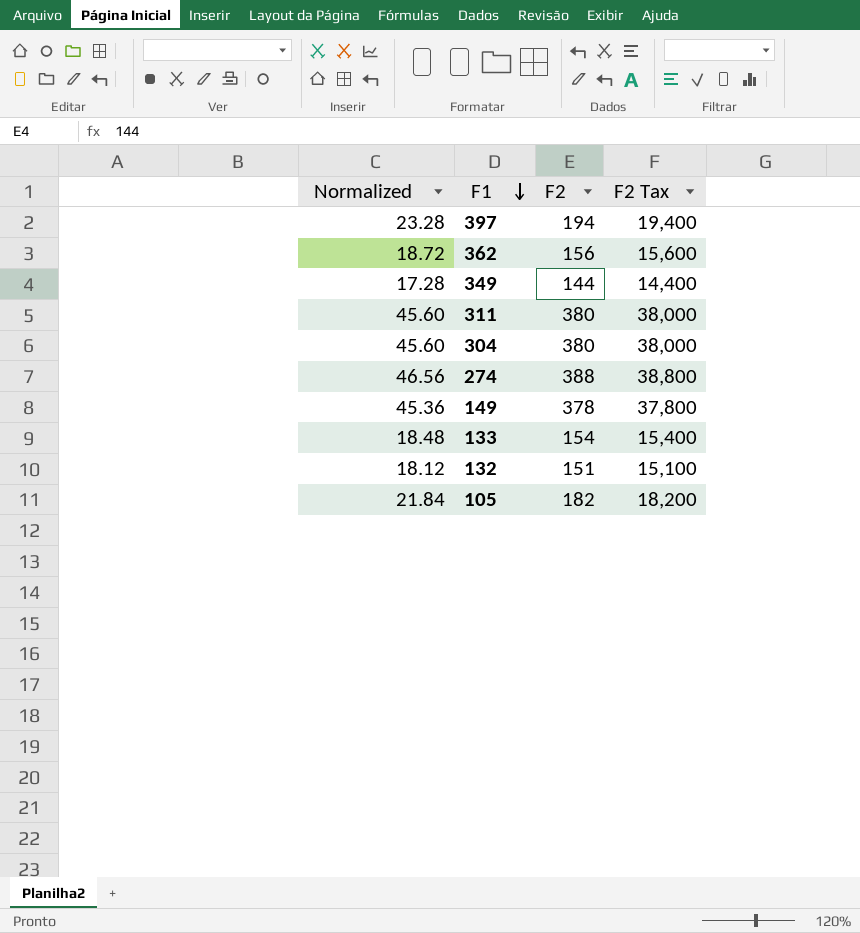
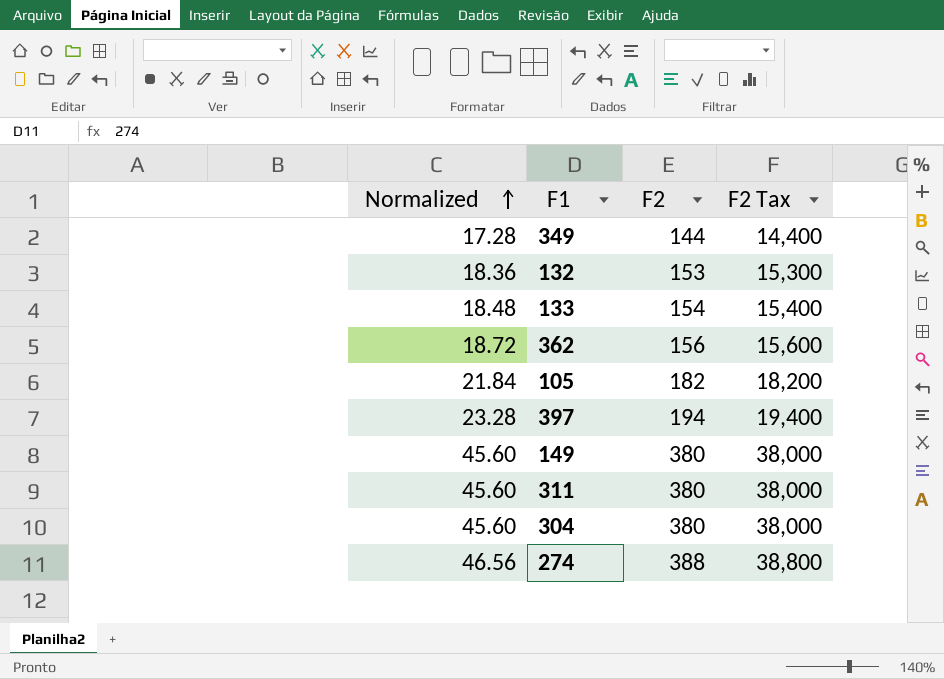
row order: F1 descending -> Normalized ascending
132 | Normalized: 18.12 -> 18.36
132 | F2: 151 -> 153
132 | F2 Tax: 15,100 -> 15,300
149 | Normalized: 45.36 -> 45.60
149 | F2: 378 -> 380
149 | F2 Tax: 37,800 -> 38,000

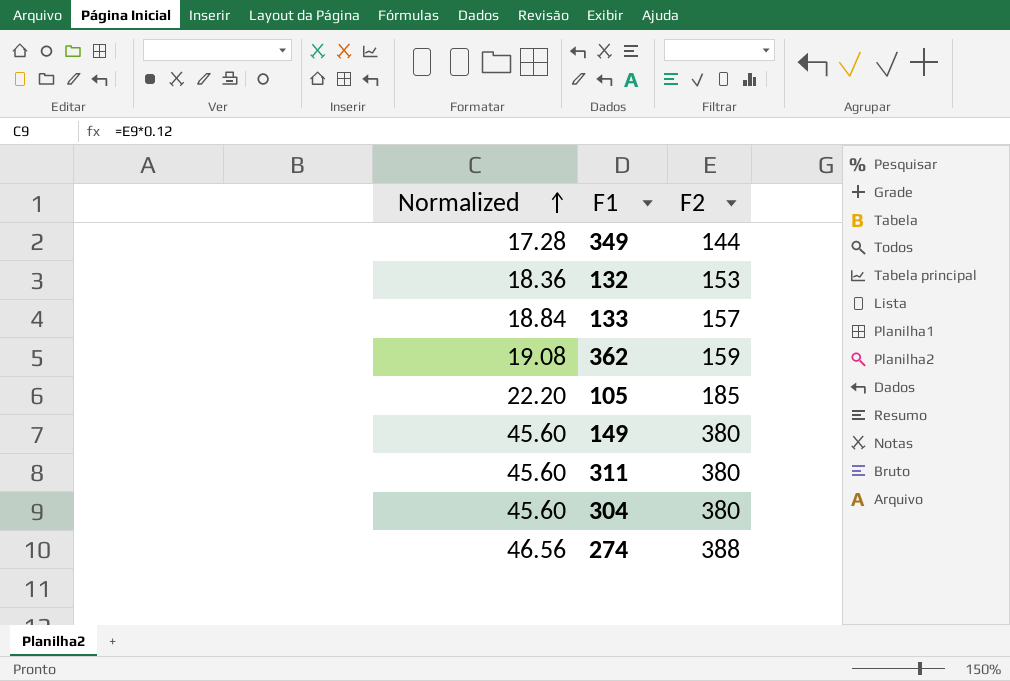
column F2 Tax | formula: [F2] * 100 -> none
row 397: 23.28 | 194 | 19,400 -> none
133 | Normalized: 18.48 -> 18.84
133 | F2: 154 -> 157
362 | Normalized: 18.72 -> 19.08
362 | F2: 156 -> 159
105 | Normalized: 21.84 -> 22.20
105 | F2: 182 -> 185

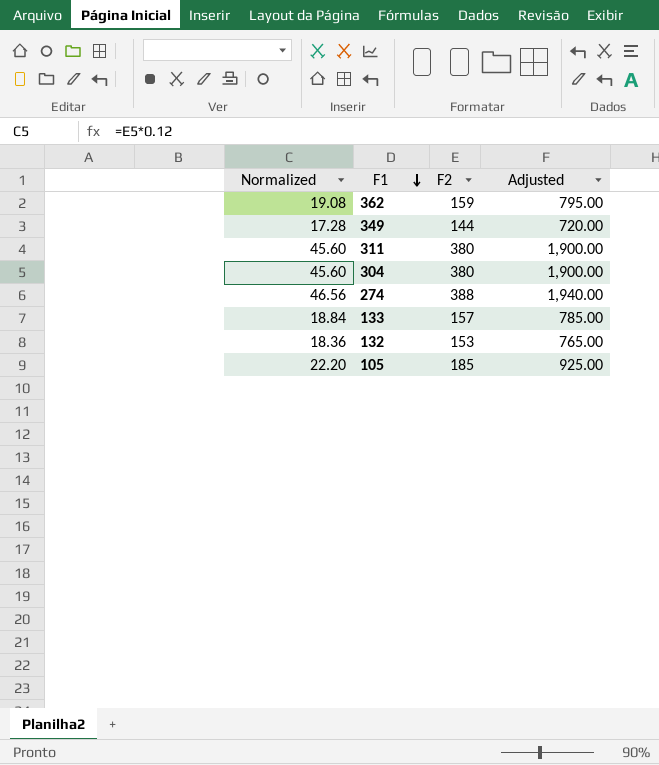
row order: Normalized ascending -> F1 descending
column Adjusted | formula: none -> [F2] * 5
row 149: 45.60 | 380 -> none

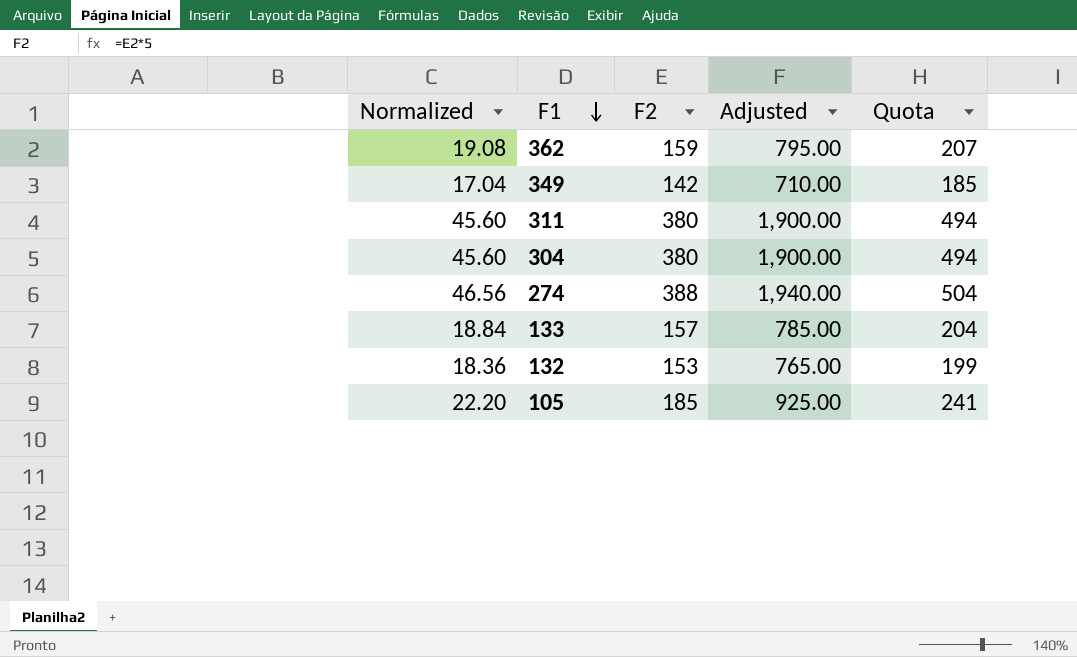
column Quota | formula: none -> [F2] * 1.3
349 | Normalized: 17.28 -> 17.04
349 | F2: 144 -> 142
349 | Adjusted: 720.00 -> 710.00

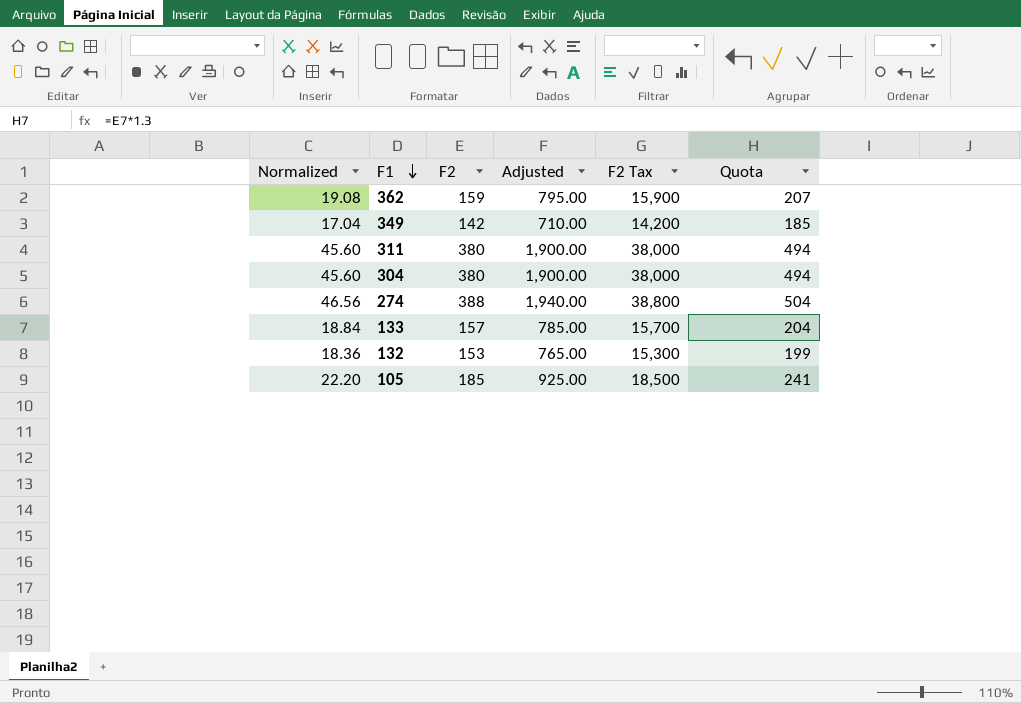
column F2 Tax | formula: none -> [F2] * 100

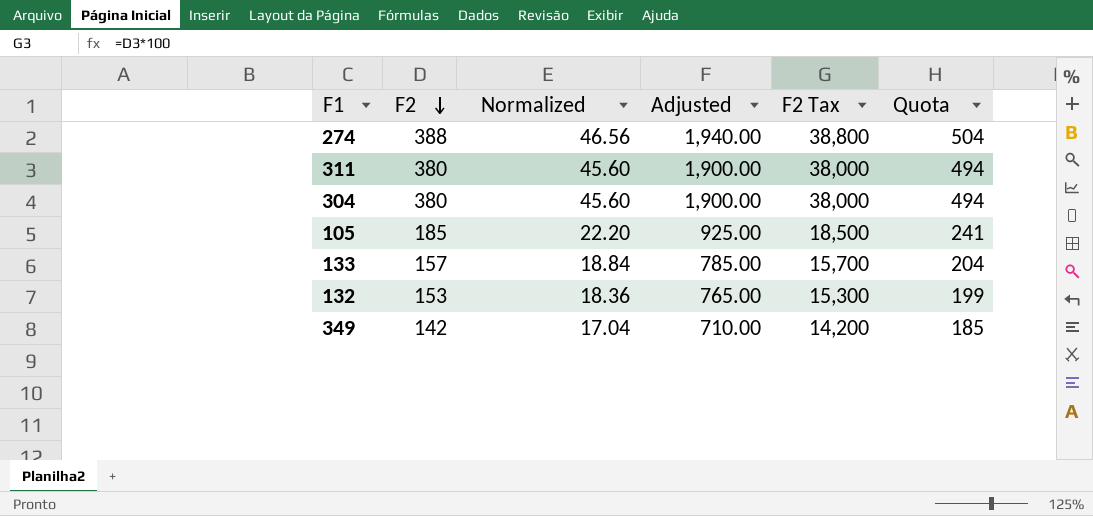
row order: F1 descending -> F2 descending
column Normalized | position: 1 -> 3
row 362: 19.08 | 159 | 795.00 | 15,900 | 207 -> none

